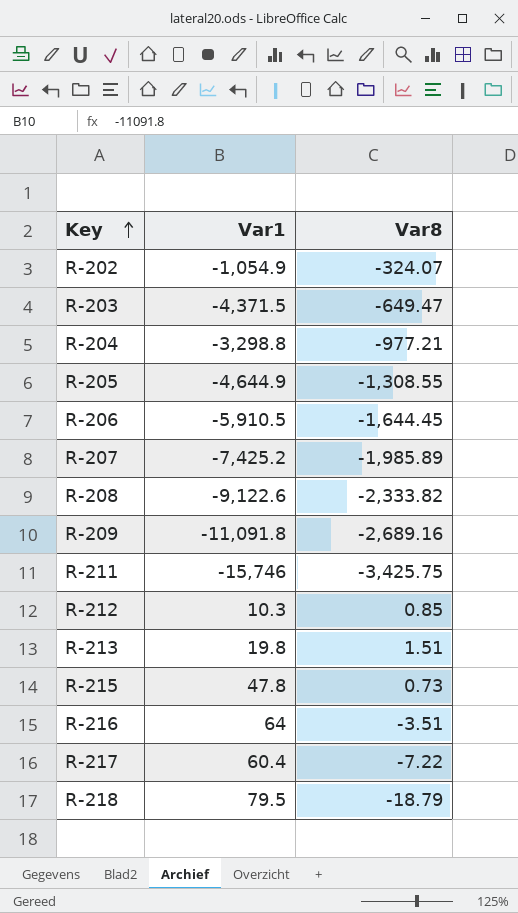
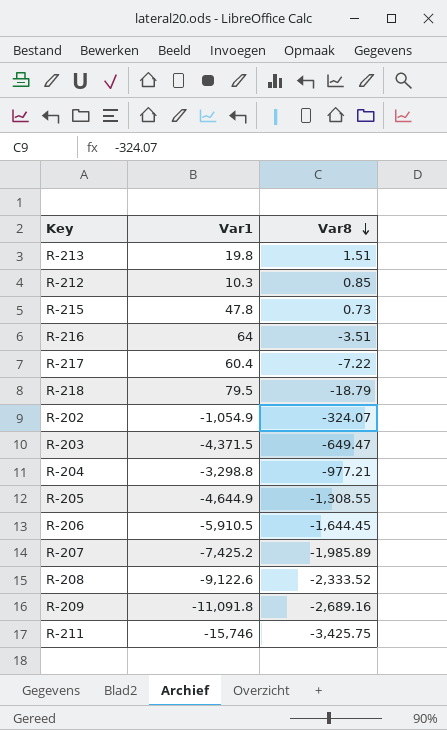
row order: Key ascending -> Var8 descending
R-208 | Var8: -2,333.82 -> -2,333.52

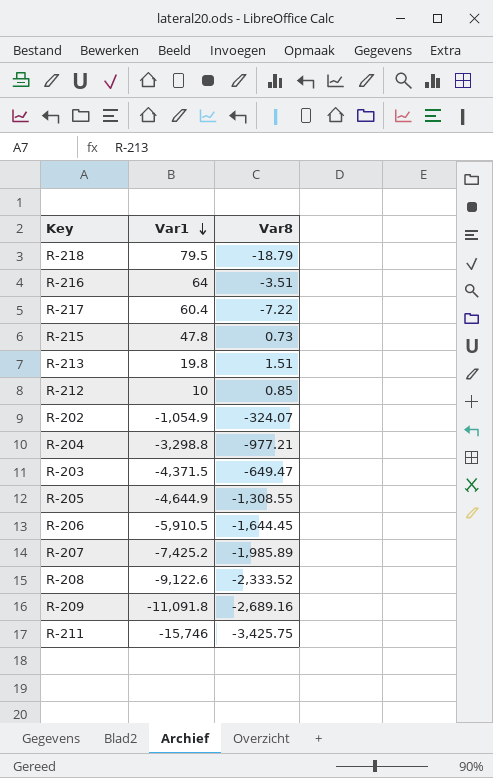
row order: Var8 descending -> Var1 descending
R-212 | Var1: 10.3 -> 10

